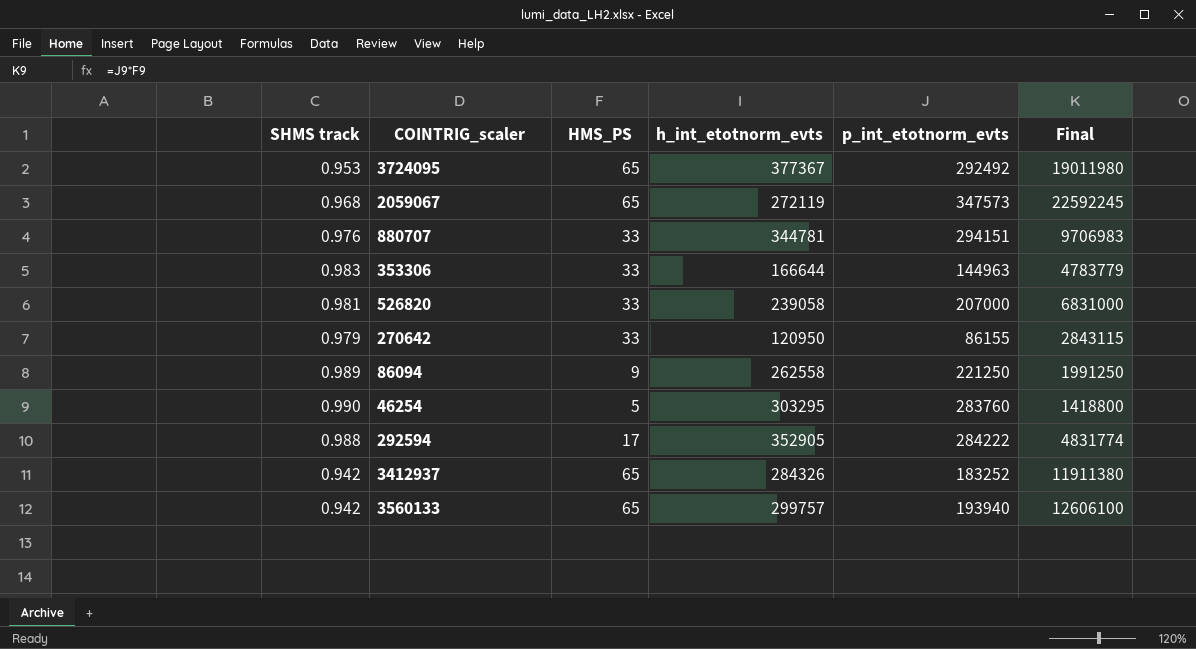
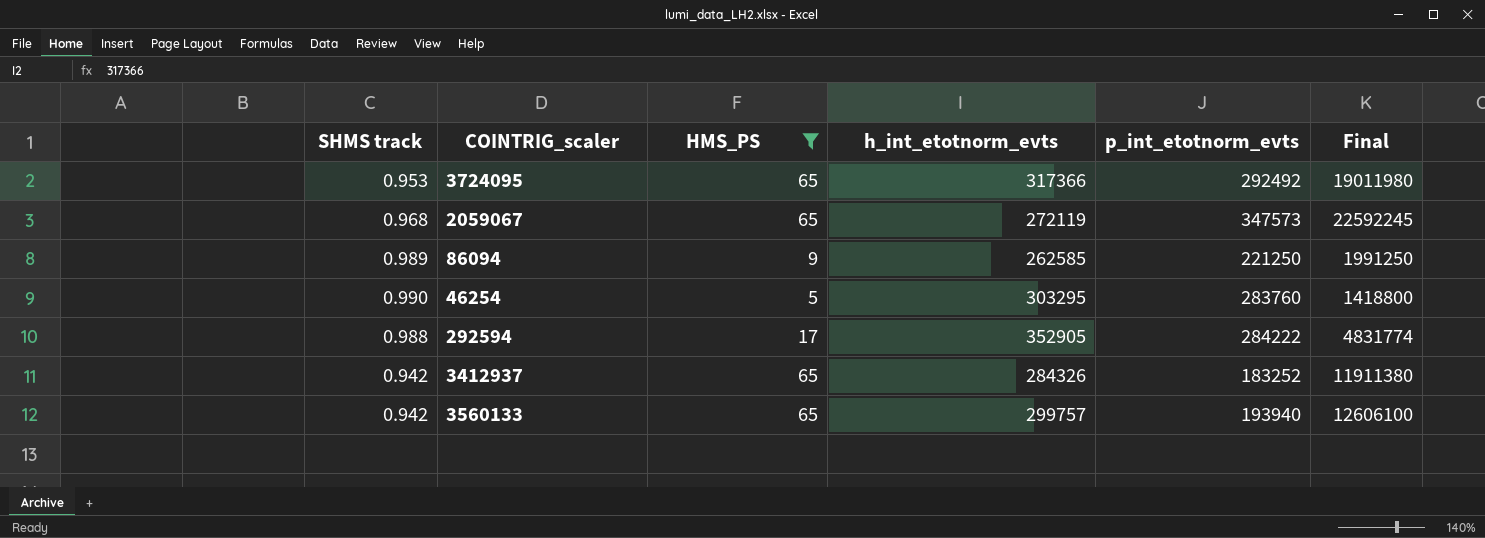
filter: none -> HMS_PS != 33
3724095 | h_int_etotnorm_evts: 377367 -> 317366
86094 | h_int_etotnorm_evts: 262558 -> 262585

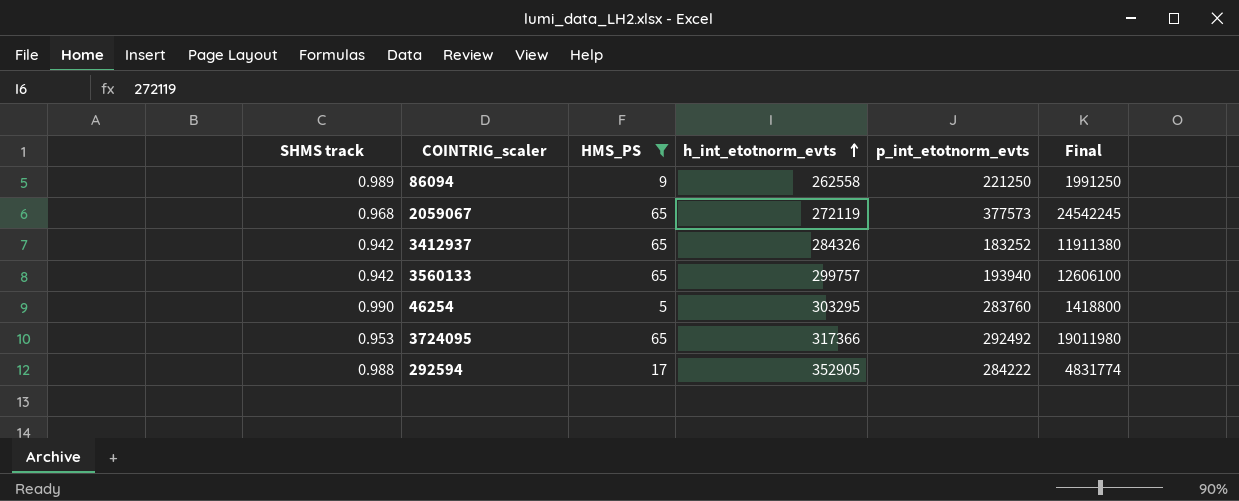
row order: none -> h_int_etotnorm_evts ascending
86094 | h_int_etotnorm_evts: 262585 -> 262558
2059067 | p_int_etotnorm_evts: 347573 -> 377573
2059067 | Final: 22592245 -> 24542245

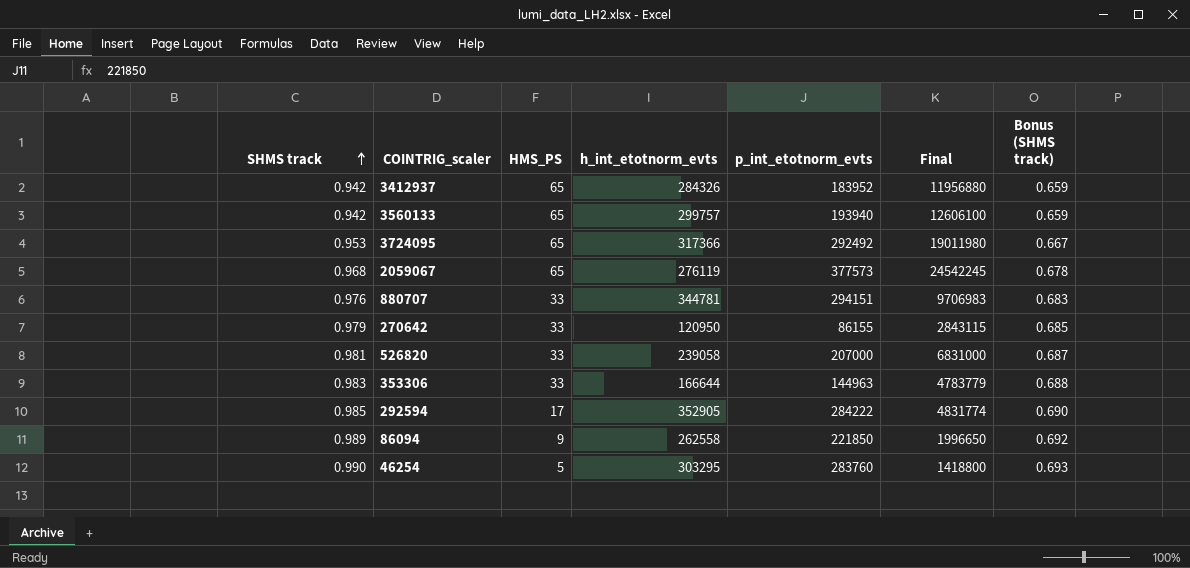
filter: HMS_PS != 33 -> none
row order: h_int_etotnorm_evts ascending -> SHMS track ascending
column Bonus (SHMS track) | formula: none -> [SHMS track] * 0.7
3412937 | p_int_etotnorm_evts: 183252 -> 183952
3412937 | Final: 11911380 -> 11956880
2059067 | h_int_etotnorm_evts: 272119 -> 276119
292594 | SHMS track: 0.988 -> 0.985
86094 | p_int_etotnorm_evts: 221250 -> 221850
86094 | Final: 1991250 -> 1996650

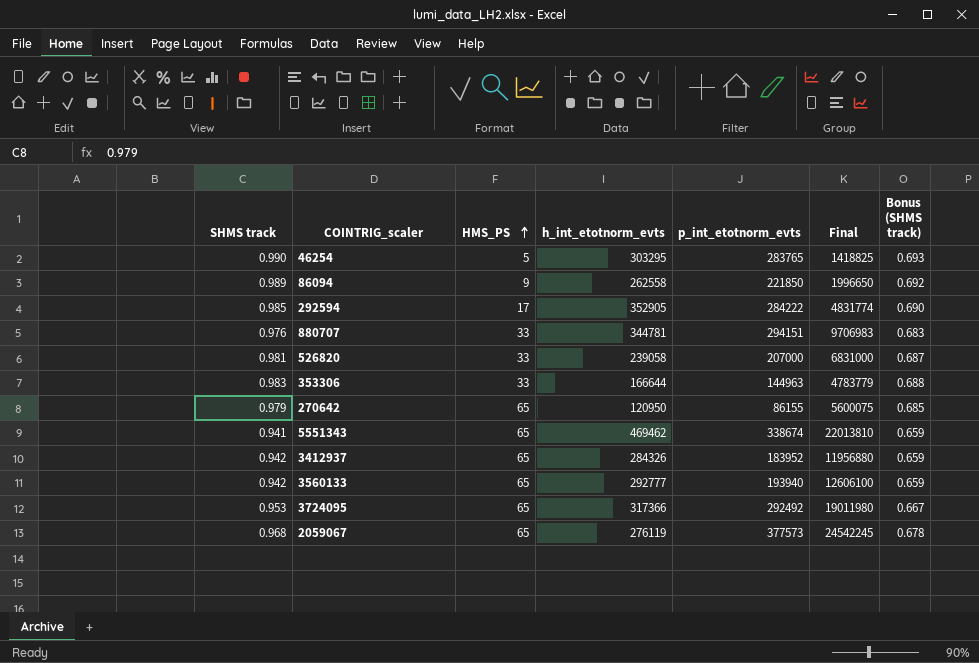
row order: SHMS track ascending -> HMS_PS ascending
46254 | p_int_etotnorm_evts: 283760 -> 283765
46254 | Final: 1418800 -> 1418825
270642 | HMS_PS: 33 -> 65
270642 | Final: 2843115 -> 5600075
row 5551343: none -> 0.941 | 65 | 469462 | 338674 | 22013810 | 0.659
3560133 | h_int_etotnorm_evts: 299757 -> 292777

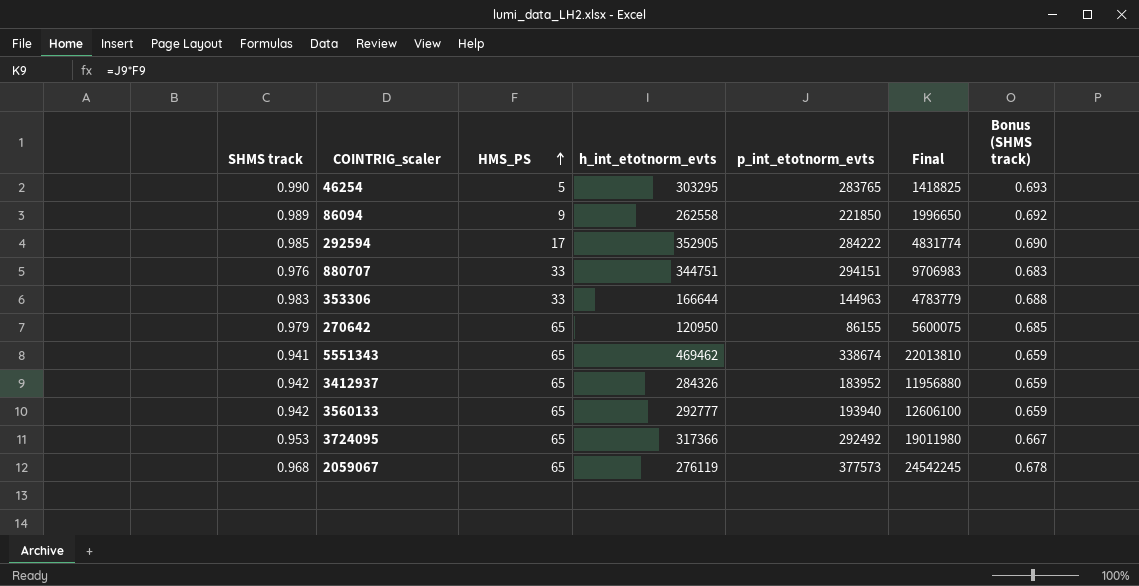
row 526820: 0.981 | 33 | 239058 | 207000 | 6831000 | 0.687 -> none
880707 | h_int_etotnorm_evts: 344781 -> 344751

